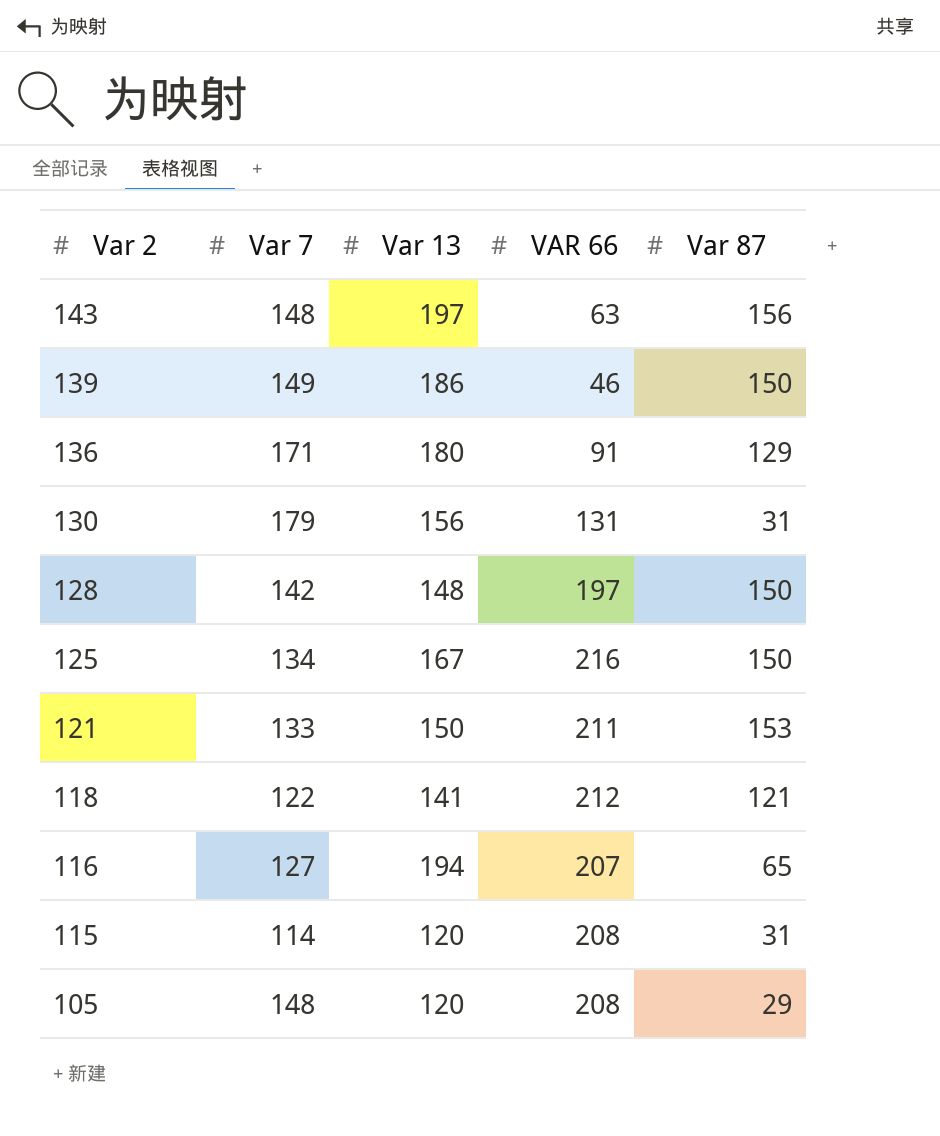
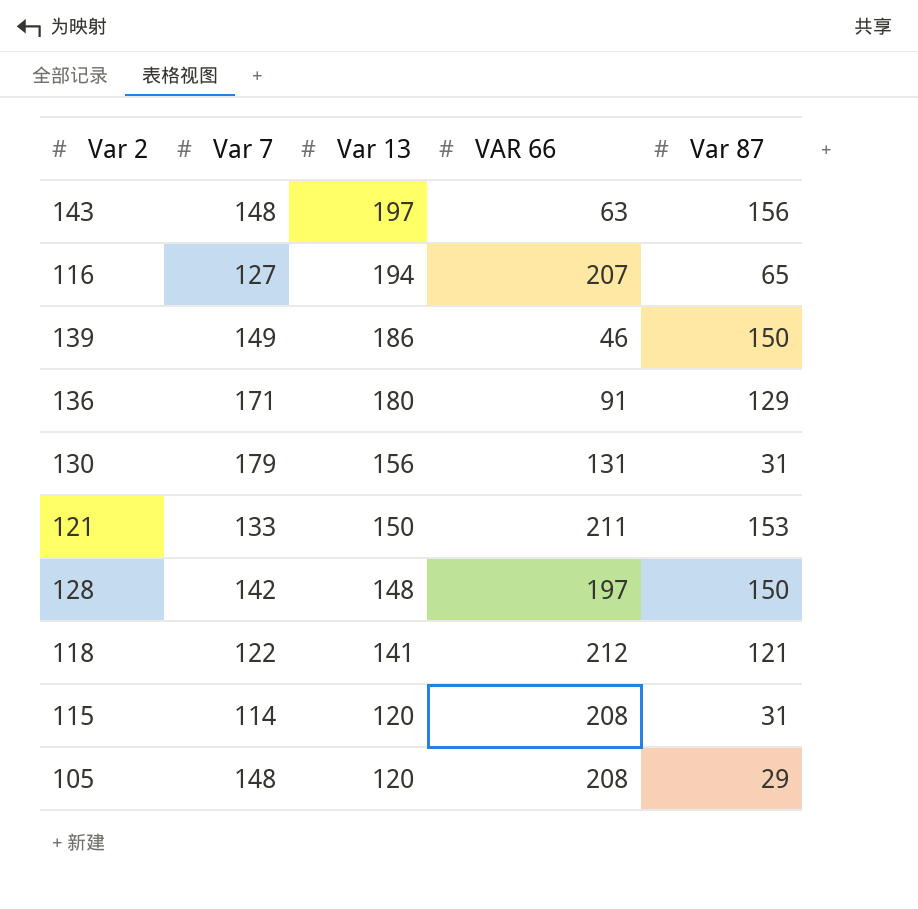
row order: Var 2 descending -> Var 13 descending
row 125: 134 | 167 | 216 | 150 -> none

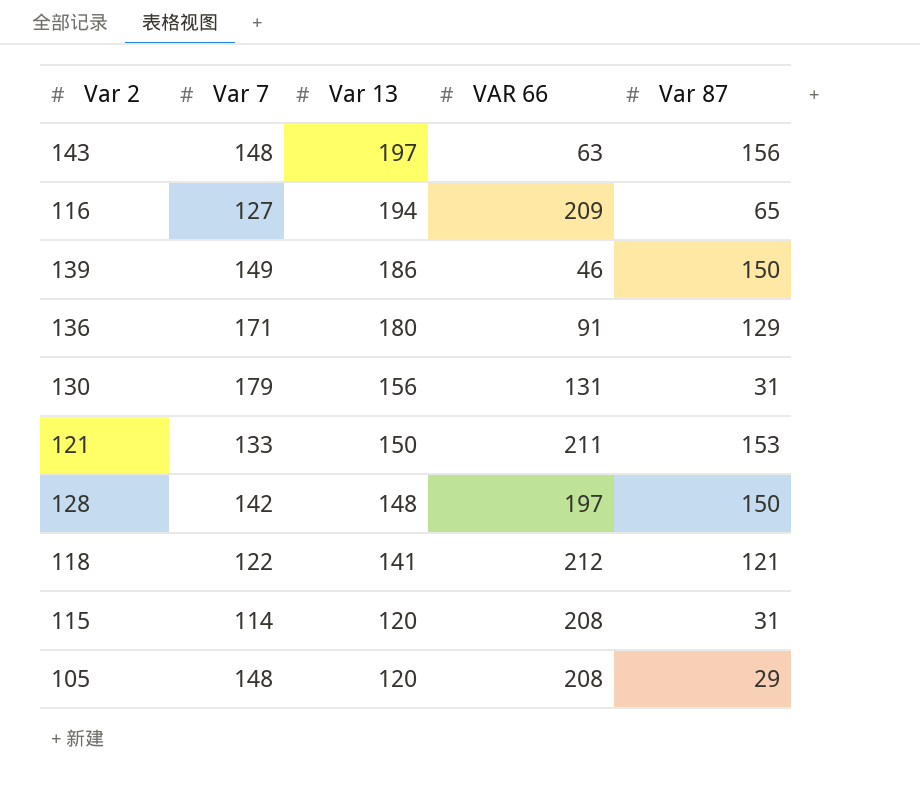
116 | VAR 66: 207 -> 209

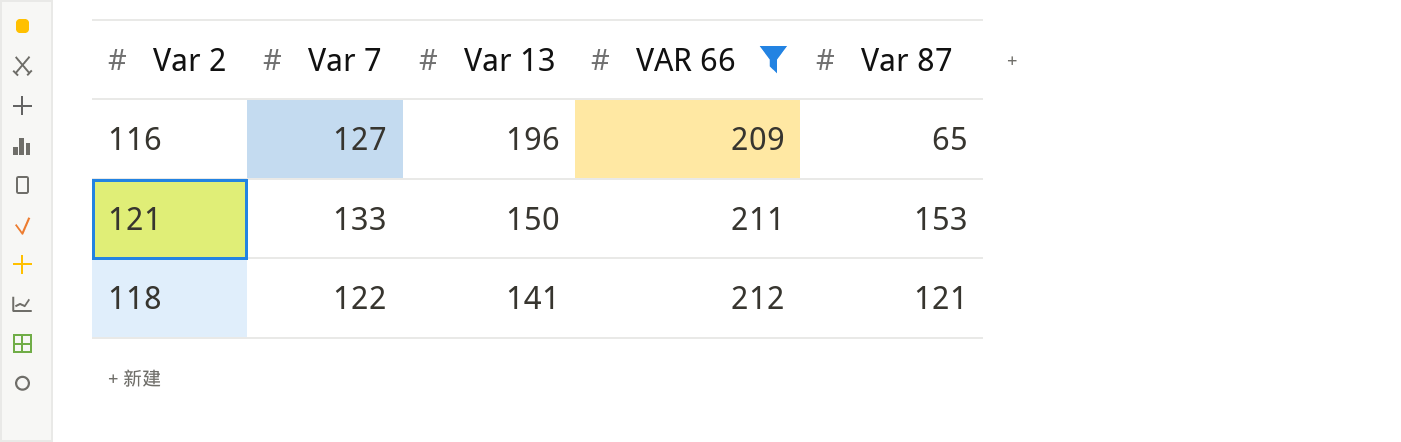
filter: none -> VAR 66 >= 209
116 | Var 13: 194 -> 196

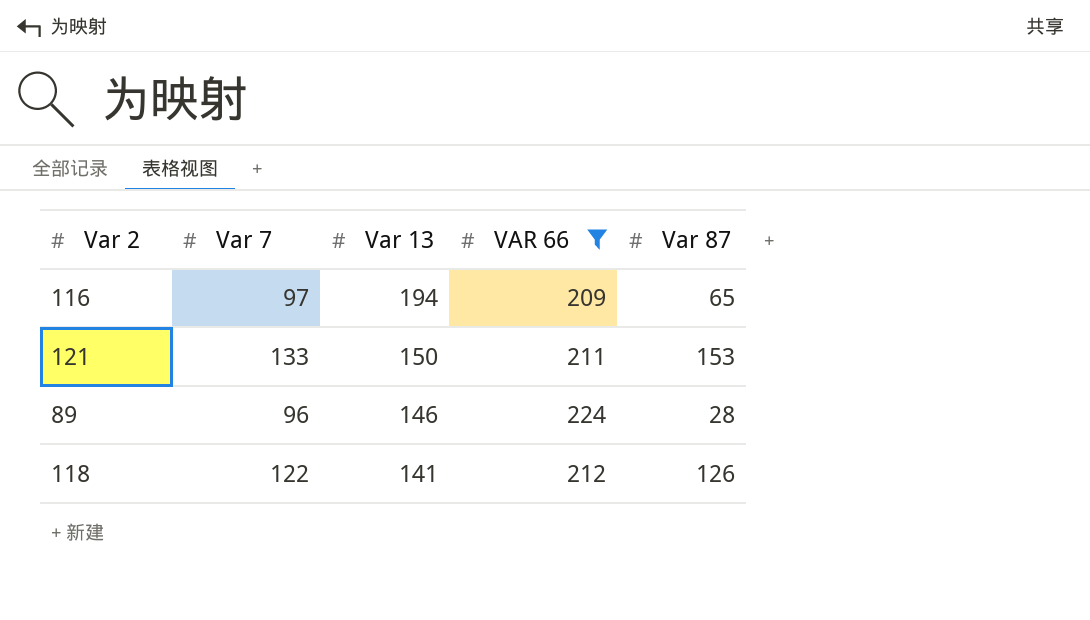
116 | Var 7: 127 -> 97
116 | Var 13: 196 -> 194
row 89: none -> 96 | 146 | 224 | 28
118 | Var 87: 121 -> 126

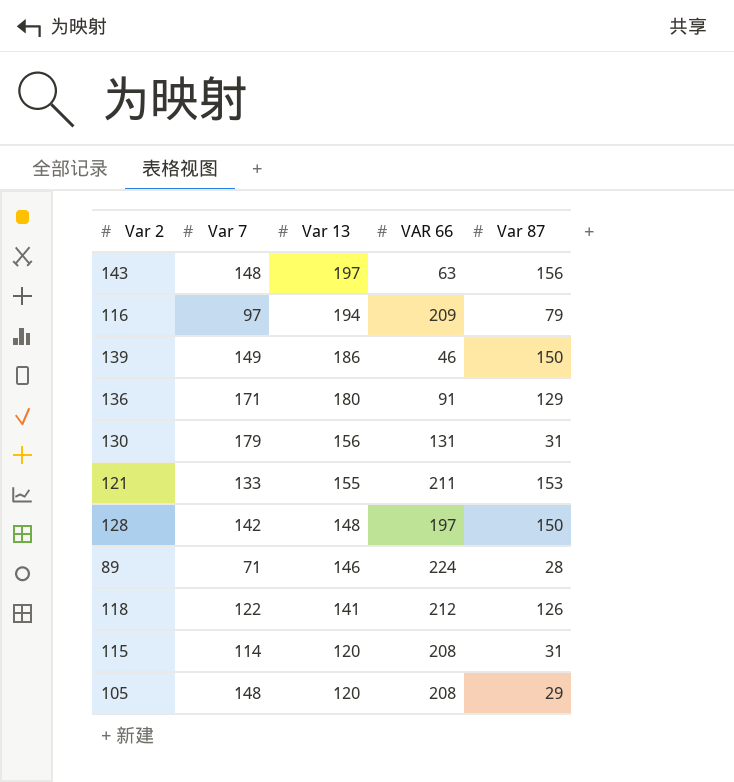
filter: VAR 66 >= 209 -> none
116 | Var 87: 65 -> 79
121 | Var 13: 150 -> 155
89 | Var 7: 96 -> 71

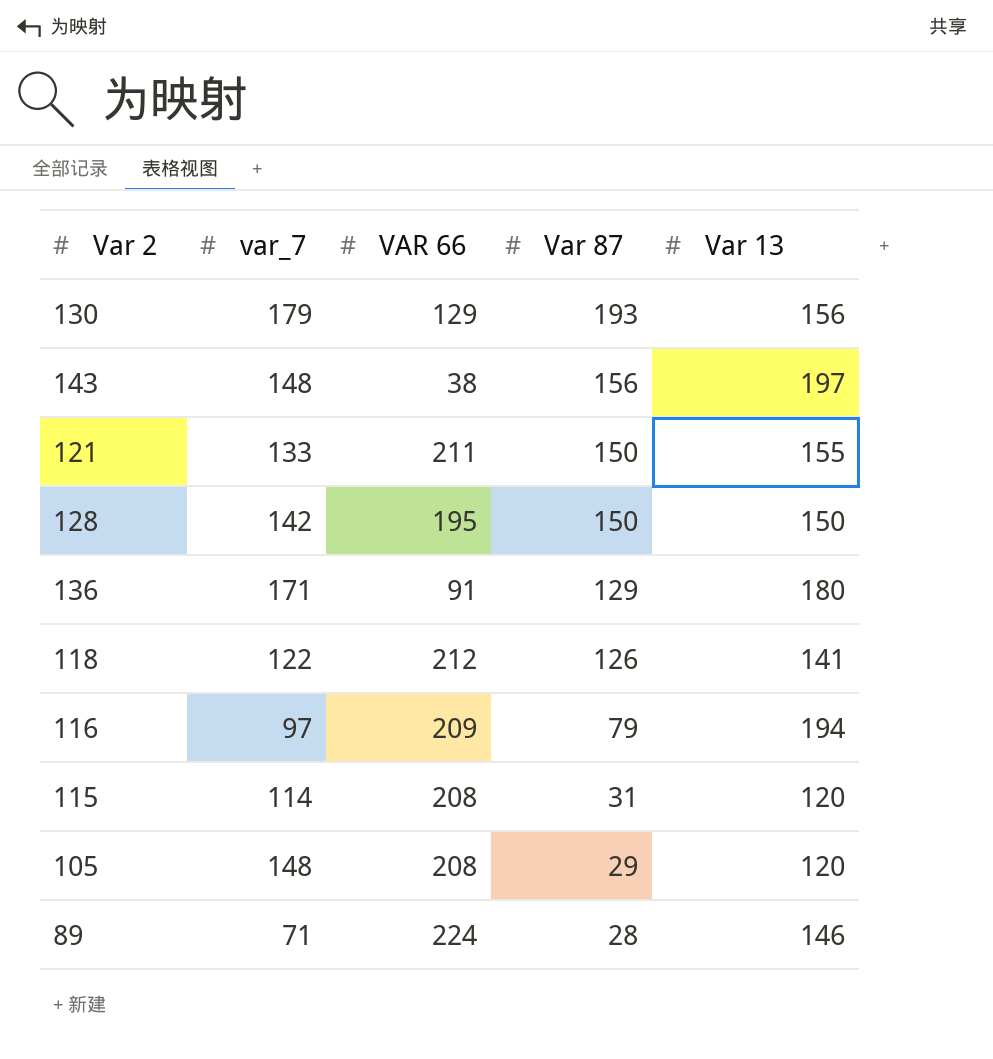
row order: Var 13 descending -> Var 87 descending
column name: Var 7 -> var_7
column Var 13 | position: 3 -> 5
row 139: 149 | 186 | 46 | 150 -> none
130 | VAR 66: 131 -> 129
130 | Var 87: 31 -> 193
143 | VAR 66: 63 -> 38
121 | Var 87: 153 -> 150
128 | VAR 66: 197 -> 195
128 | Var 13: 148 -> 150

